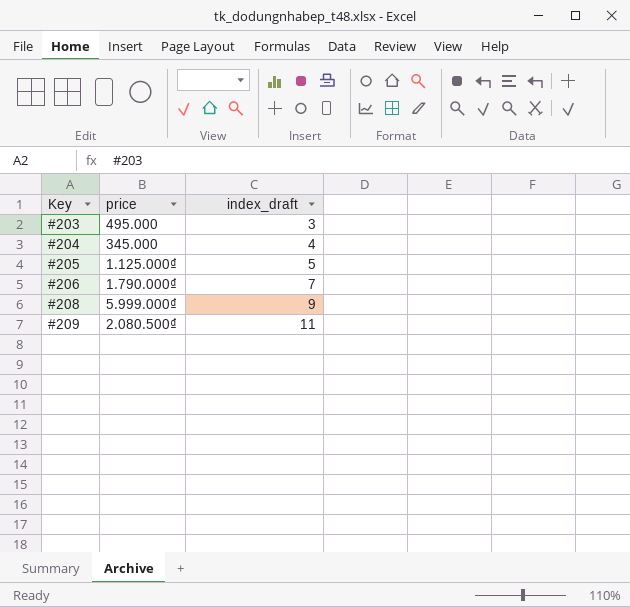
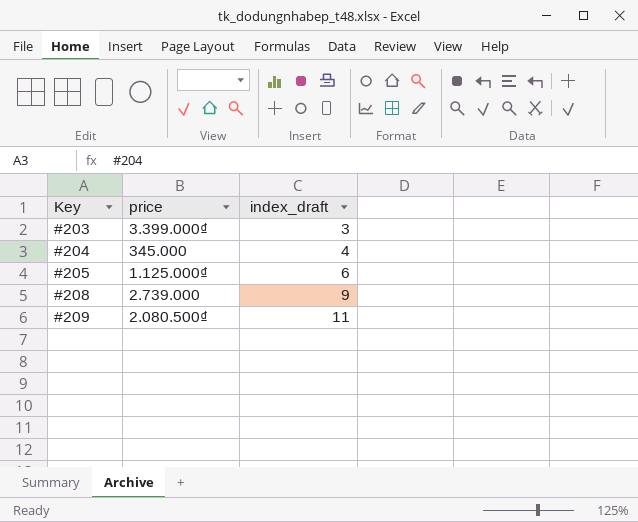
row #206: 1.790.000₫ | 7 -> none
#203 | price: 495.000 -> 3.399.000₫
#205 | index_draft: 5 -> 6
#208 | price: 5.999.000₫ -> 2.739.000

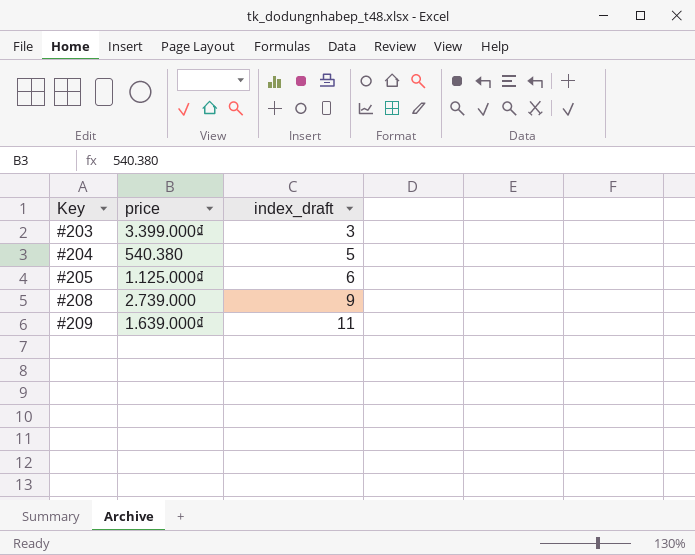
#204 | price: 345.000 -> 540.380
#204 | index_draft: 4 -> 5
#209 | price: 2.080.500₫ -> 1.639.000₫

